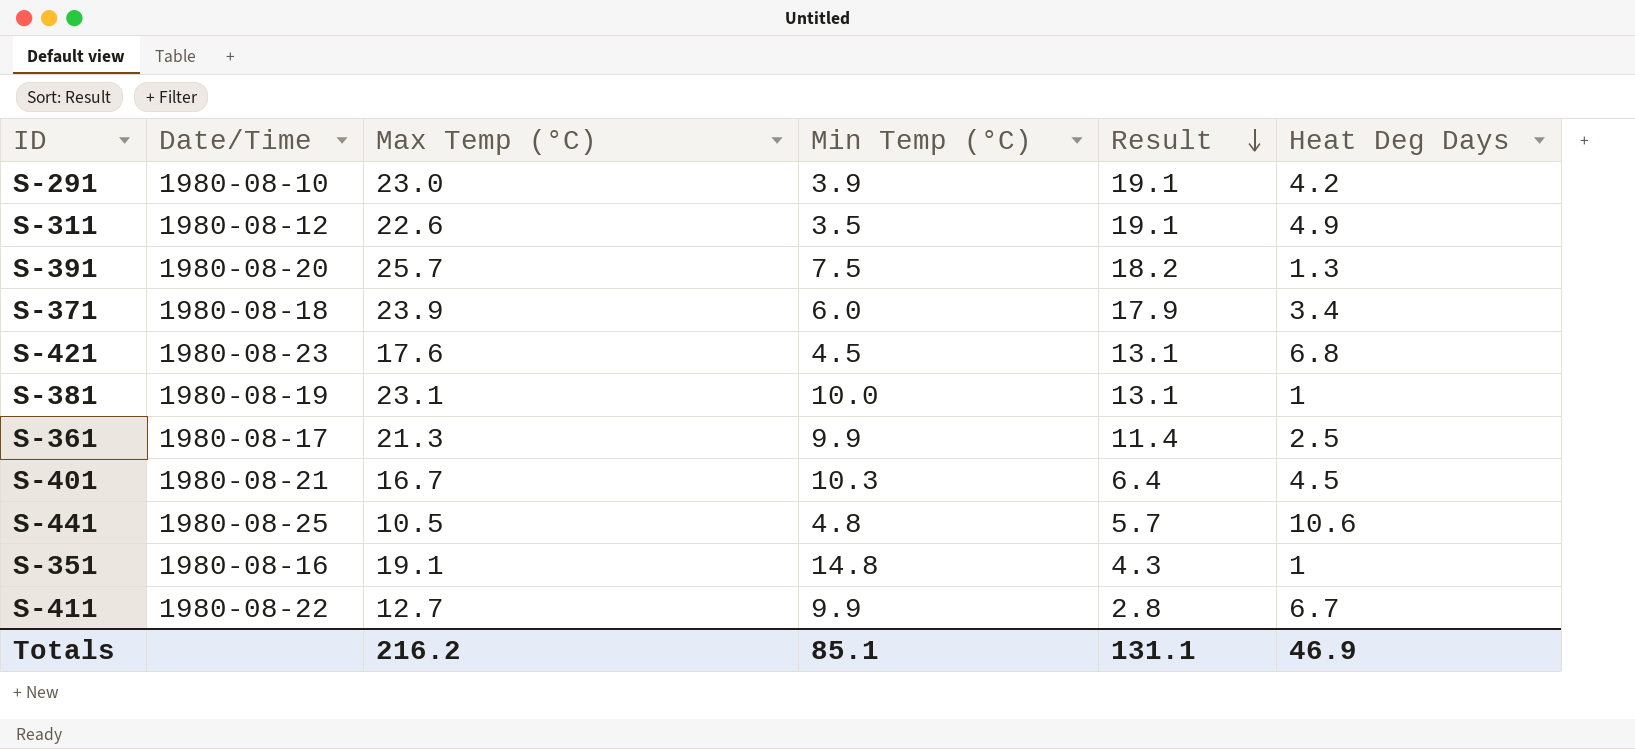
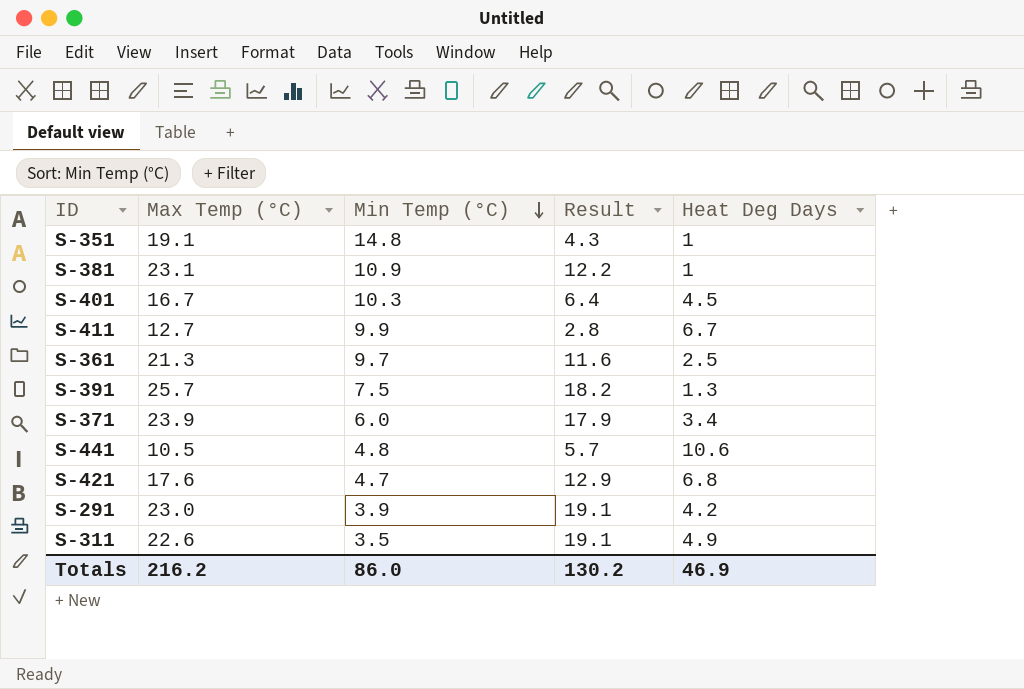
row order: Result descending -> Min Temp (°C) descending
column Date/Time | position: 2 -> none
S-381 | Min Temp (°C): 10.0 -> 10.9
S-381 | Result: 13.1 -> 12.2
S-361 | Min Temp (°C): 9.9 -> 9.7
S-361 | Result: 11.4 -> 11.6
S-421 | Min Temp (°C): 4.5 -> 4.7
S-421 | Result: 13.1 -> 12.9
Totals | Min Temp (°C): 85.1 -> 86.0
Totals | Result: 131.1 -> 130.2

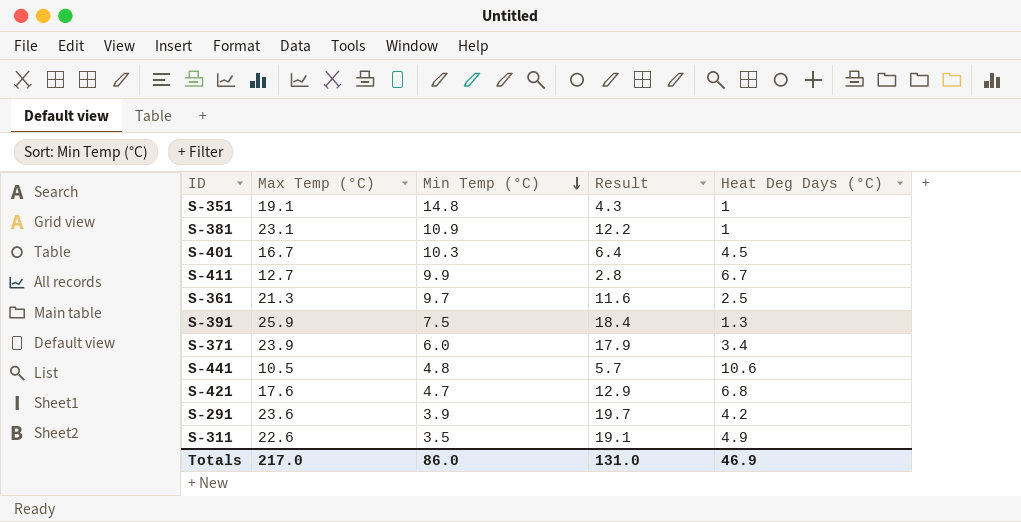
column name: Heat Deg Days -> Heat Deg Days (°C)
S-391 | Max Temp (°C): 25.7 -> 25.9
S-391 | Result: 18.2 -> 18.4
S-291 | Max Temp (°C): 23.0 -> 23.6
S-291 | Result: 19.1 -> 19.7
Totals | Max Temp (°C): 216.2 -> 217.0
Totals | Result: 130.2 -> 131.0

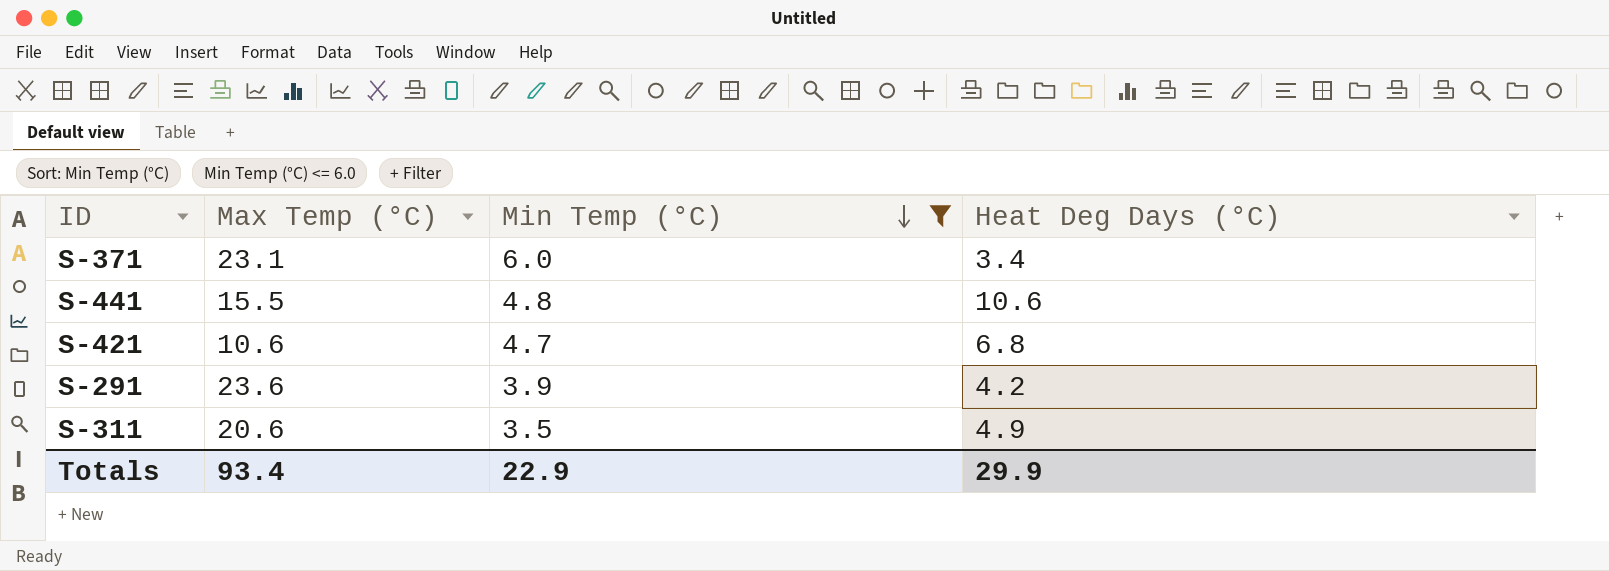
filter: none -> Min Temp (°C) <= 6.0
column Result | formula: [Max Temp (°C)] - [Min Temp (°C)] -> none
S-371 | Max Temp (°C): 23.9 -> 23.1
S-441 | Max Temp (°C): 10.5 -> 15.5
S-421 | Max Temp (°C): 17.6 -> 10.6
S-311 | Max Temp (°C): 22.6 -> 20.6
Totals | Max Temp (°C): 217.0 -> 93.4
Totals | Min Temp (°C): 86.0 -> 22.9
Totals | Heat Deg Days (°C): 46.9 -> 29.9

